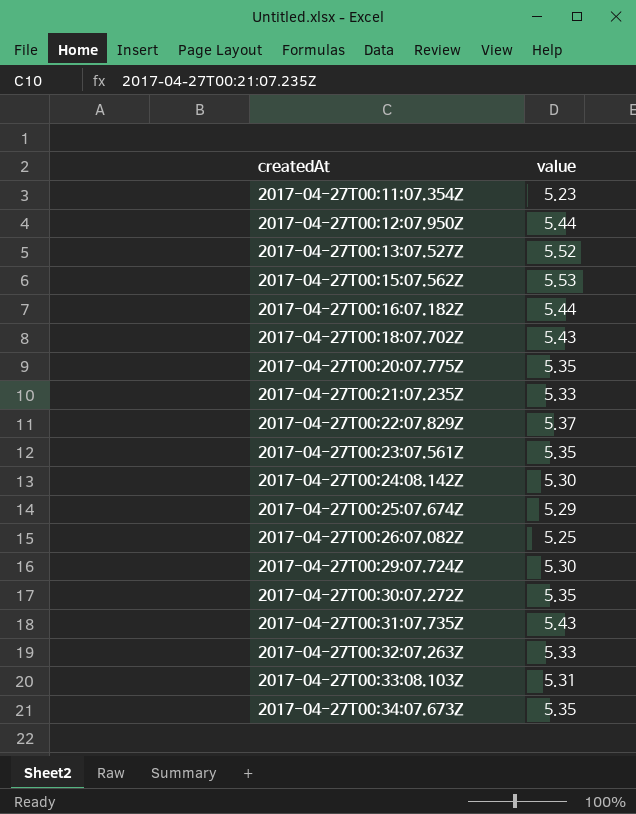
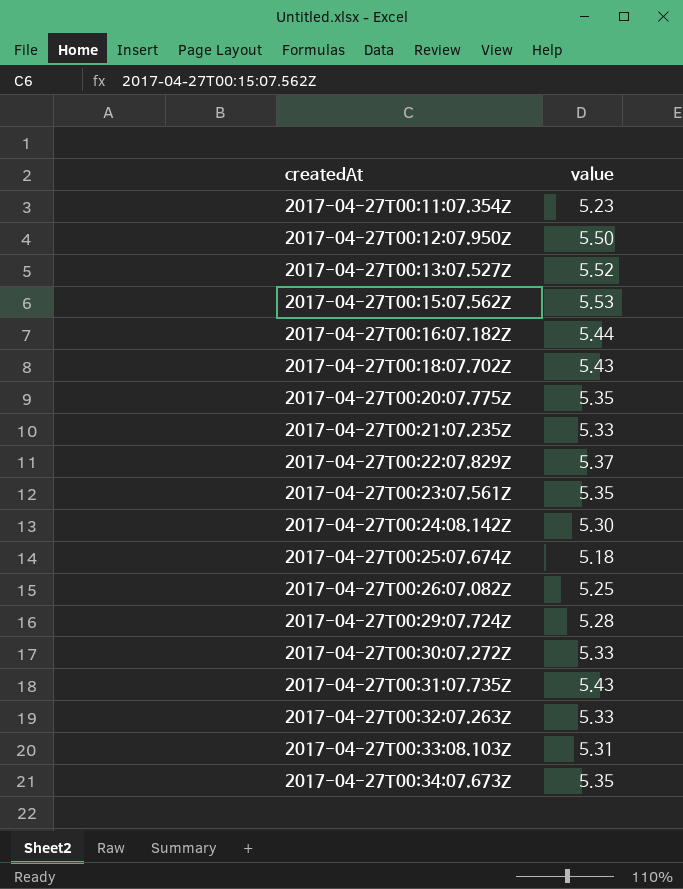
2017-04-27T00:12:07.950Z | value: 5.44 -> 5.50
2017-04-27T00:25:07.674Z | value: 5.29 -> 5.18
2017-04-27T00:29:07.724Z | value: 5.30 -> 5.28
2017-04-27T00:30:07.272Z | value: 5.35 -> 5.33

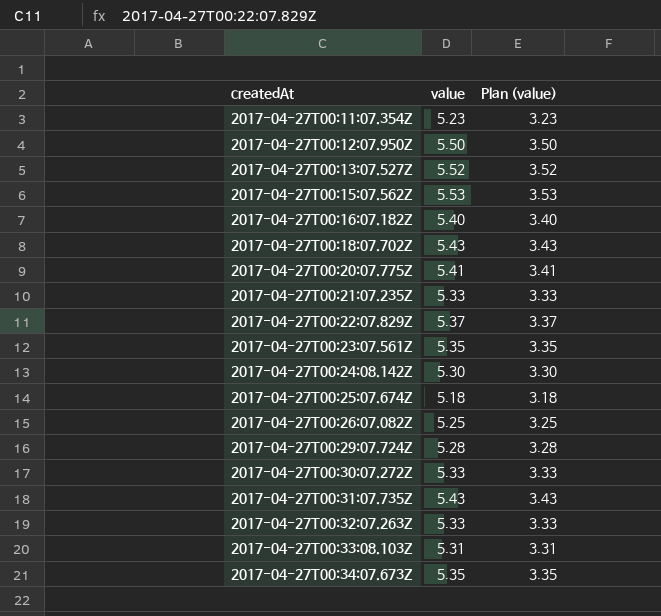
column Plan (value) | formula: none -> [value] - 2
2017-04-27T00:16:07.182Z | value: 5.44 -> 5.40
2017-04-27T00:20:07.775Z | value: 5.35 -> 5.41

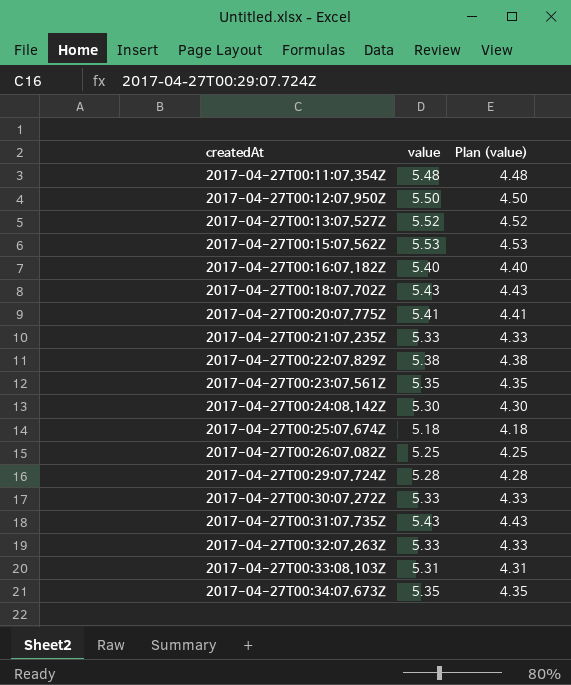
column Plan (value) | formula: [value] - 2 -> [value] - 1
2017-04-27T00:11:07.354Z | value: 5.23 -> 5.48
2017-04-27T00:22:07.829Z | value: 5.37 -> 5.38

